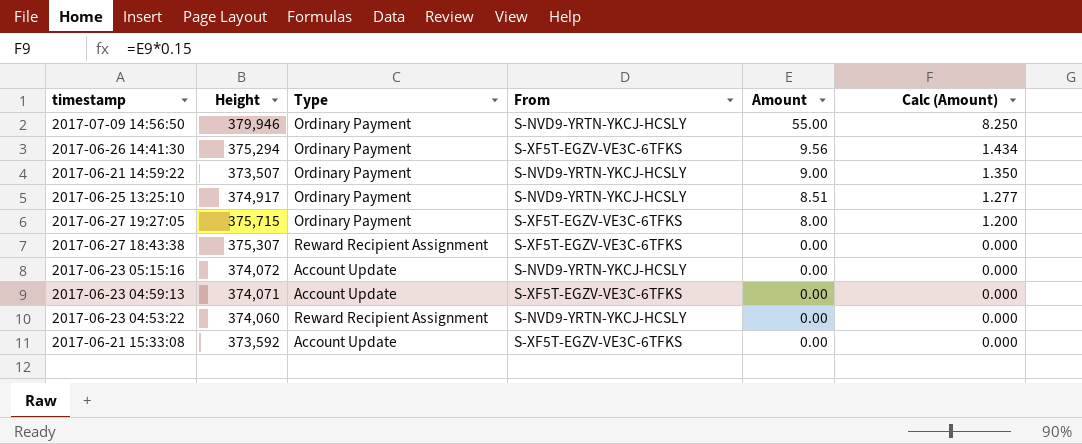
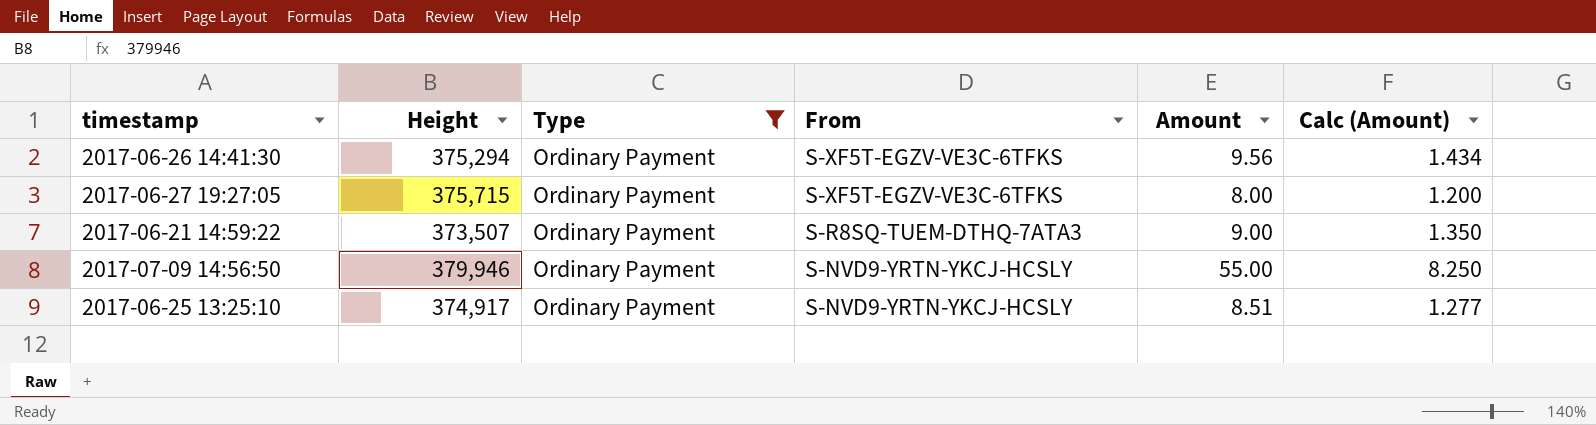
filter: none -> Type = Ordinary Payment
row order: Amount descending -> From descending
2017-06-21 14:59:22 | From: S-NVD9-YRTN-YKCJ-HCSLY -> S-R8SQ-TUEM-DTHQ-7ATA3

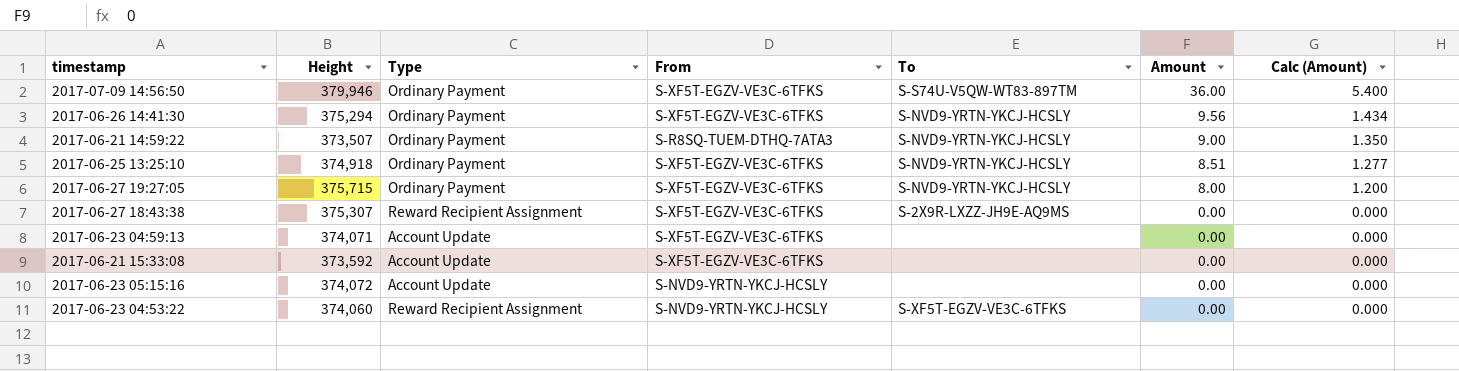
filter: Type = Ordinary Payment -> none
row order: From descending -> Amount descending
column To | position: none -> 5
2017-07-09 14:56:50 | From: S-NVD9-YRTN-YKCJ-HCSLY -> S-XF5T-EGZV-VE3C-6TFKS
2017-07-09 14:56:50 | Amount: 55.00 -> 36.00
2017-07-09 14:56:50 | Calc (Amount): 8.250 -> 5.400
2017-06-25 13:25:10 | Height: 374,917 -> 374,918
2017-06-25 13:25:10 | From: S-NVD9-YRTN-YKCJ-HCSLY -> S-XF5T-EGZV-VE3C-6TFKS

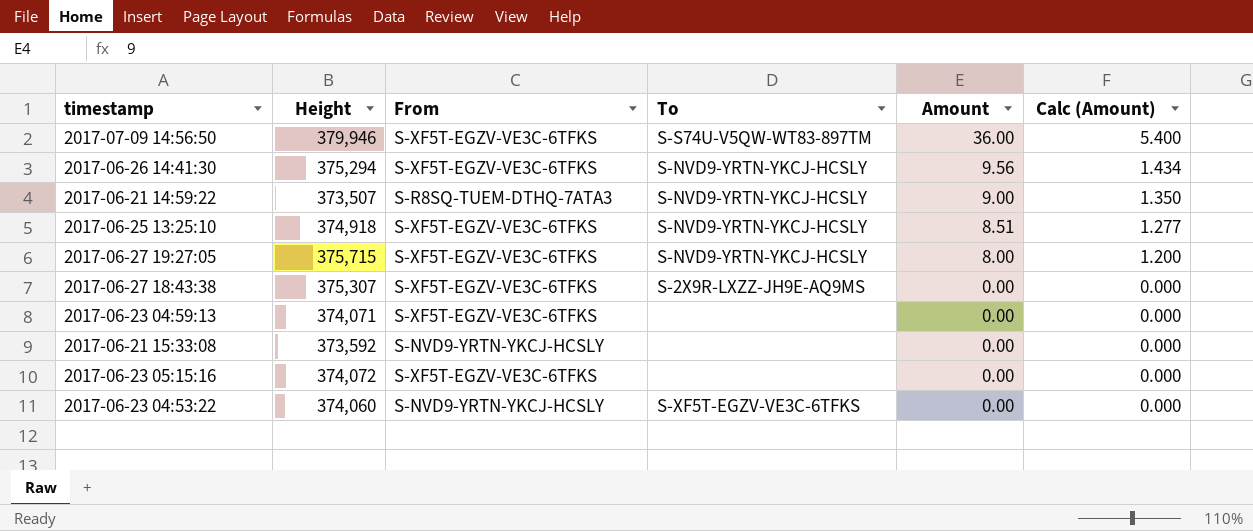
column Type | position: 3 -> none
2017-06-21 15:33:08 | From: S-XF5T-EGZV-VE3C-6TFKS -> S-NVD9-YRTN-YKCJ-HCSLY
2017-06-23 05:15:16 | From: S-NVD9-YRTN-YKCJ-HCSLY -> S-XF5T-EGZV-VE3C-6TFKS

